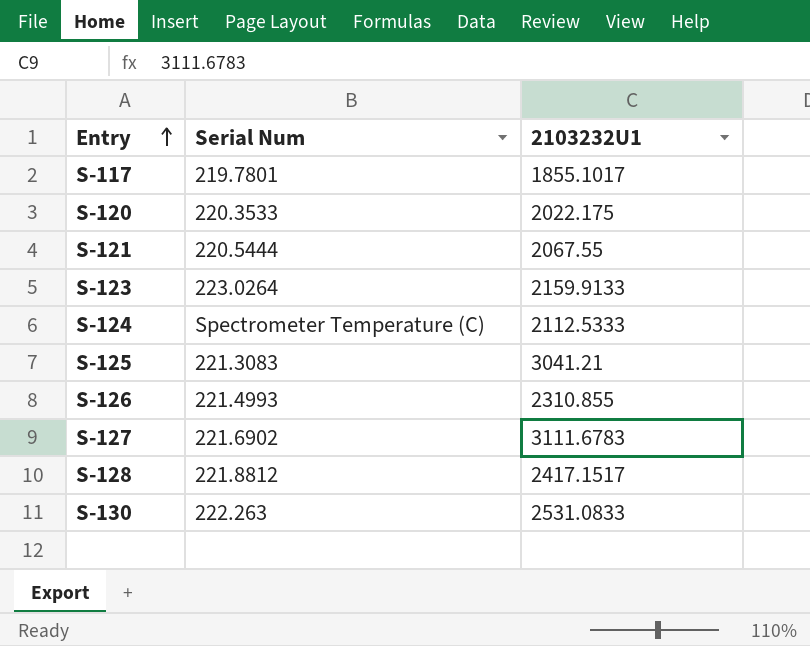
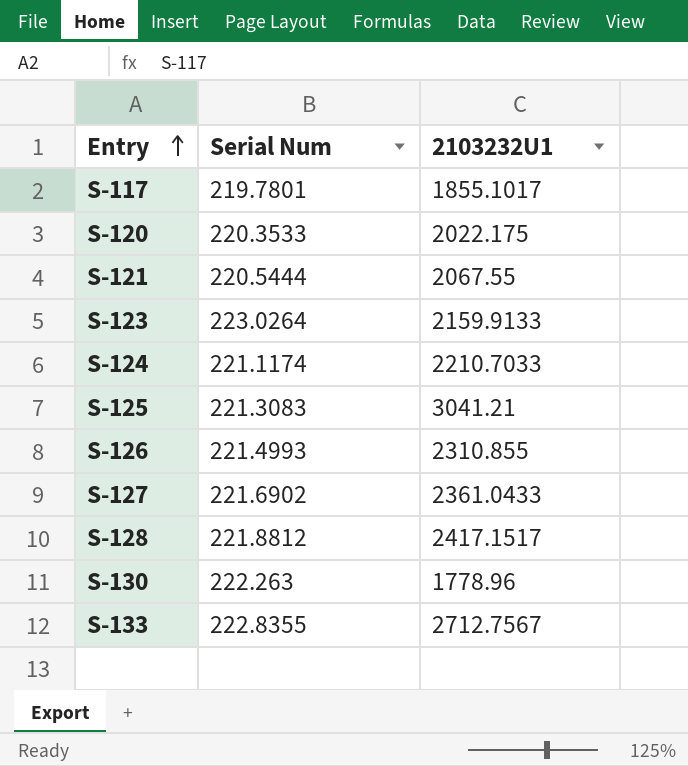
S-124 | Serial Num: Spectrometer Temperature (C) -> 221.1174
S-124 | 2103232U1: 2112.5333 -> 2210.7033
S-127 | 2103232U1: 3111.6783 -> 2361.0433
S-130 | 2103232U1: 2531.0833 -> 1778.96
row S-133: none -> 222.8355 | 2712.7567

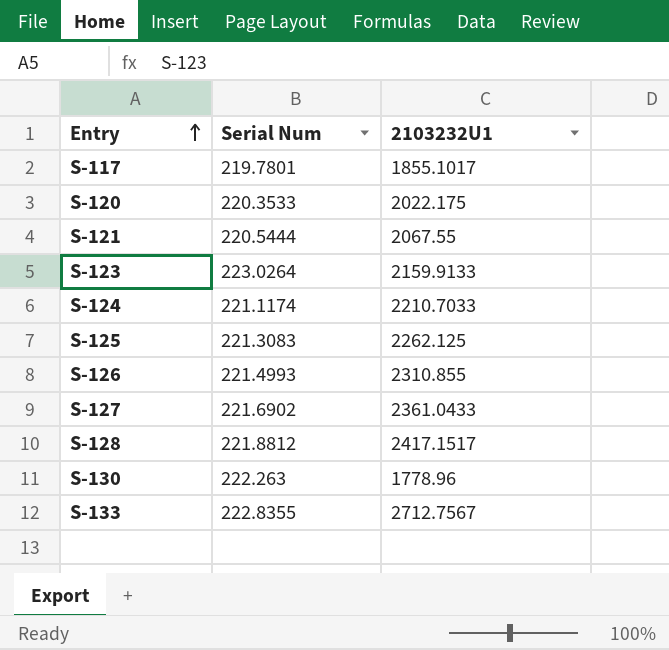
S-125 | 2103232U1: 3041.21 -> 2262.125

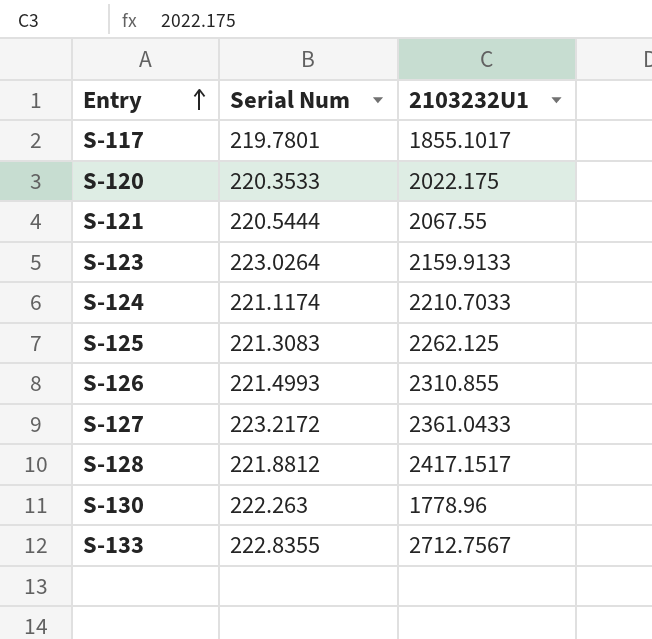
S-127 | Serial Num: 221.6902 -> 223.2172

